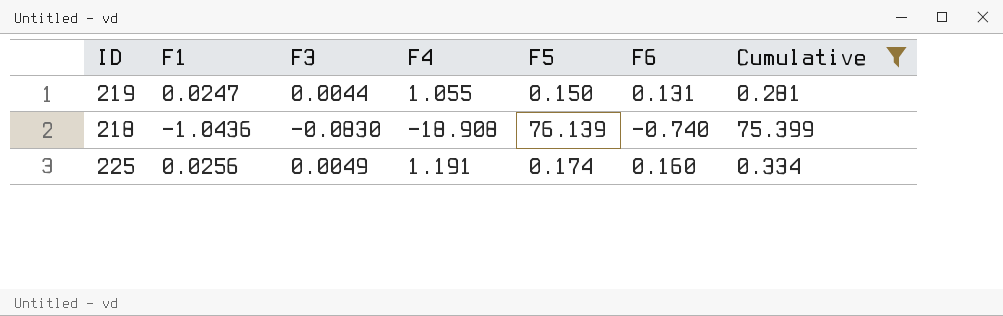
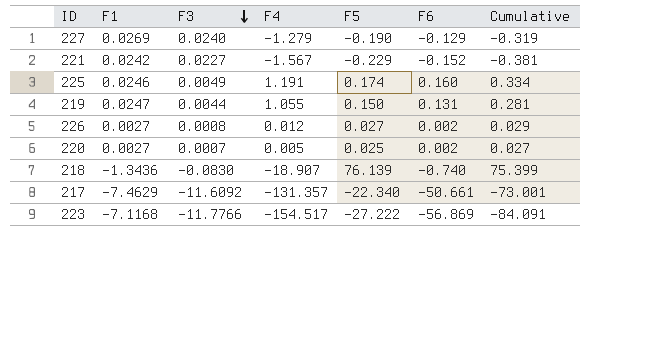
filter: Cumulative >= 0.281 -> none
row order: none -> F3 descending
225 | F1: 0.0256 -> 0.0246
218 | F1: -1.0436 -> -1.3436
218 | F4: -18.908 -> -18.907

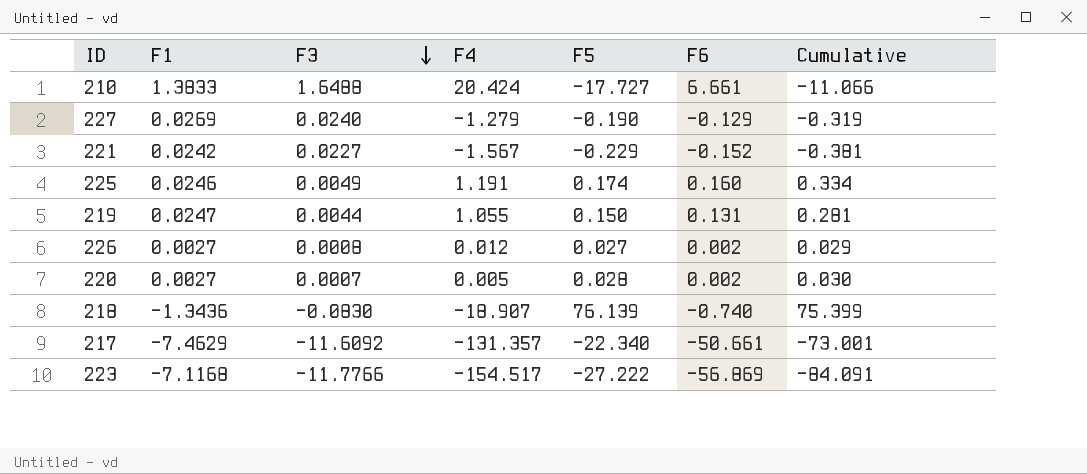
row 210: none -> 1.3833 | 1.6488 | 20.424 | -17.727 | 6.661 | -11.066
220 | F5: 0.025 -> 0.028
220 | Cumulative: 0.027 -> 0.030

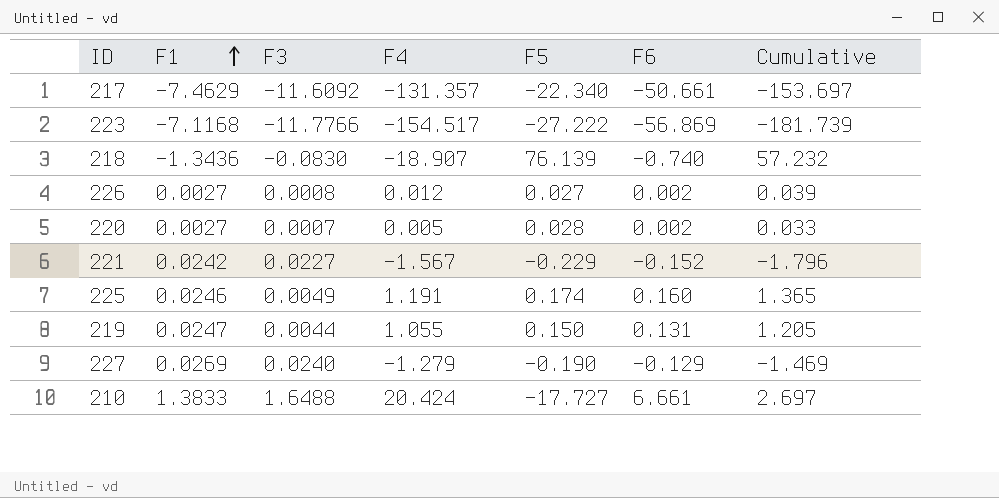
row order: F3 descending -> F1 ascending
column Cumulative | formula: [F5] + [F6] -> [F4] + [F5]

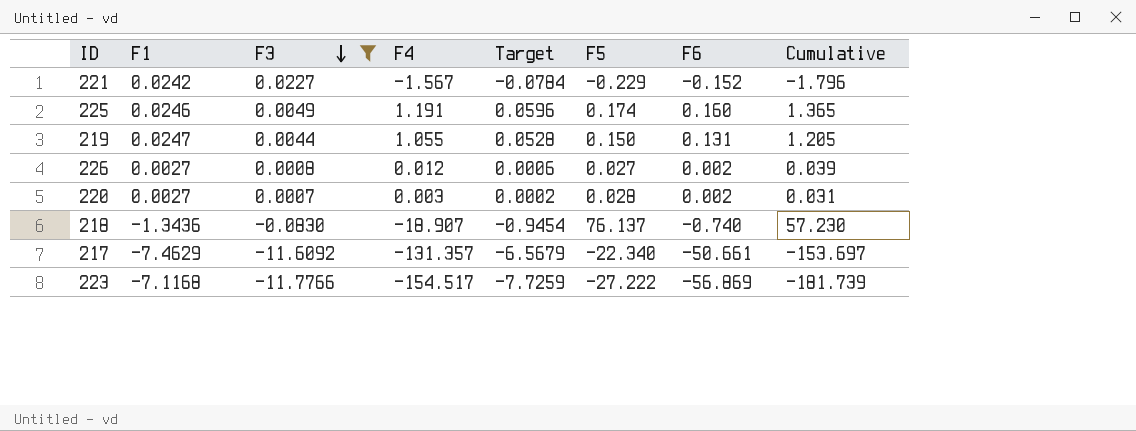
filter: none -> F3 <= 0.0227
row order: F1 ascending -> F3 descending
column Target | formula: none -> [F4] * 0.05
220 | F4: 0.005 -> 0.003
220 | Cumulative: 0.033 -> 0.031
218 | F5: 76.139 -> 76.137
218 | Cumulative: 57.232 -> 57.230

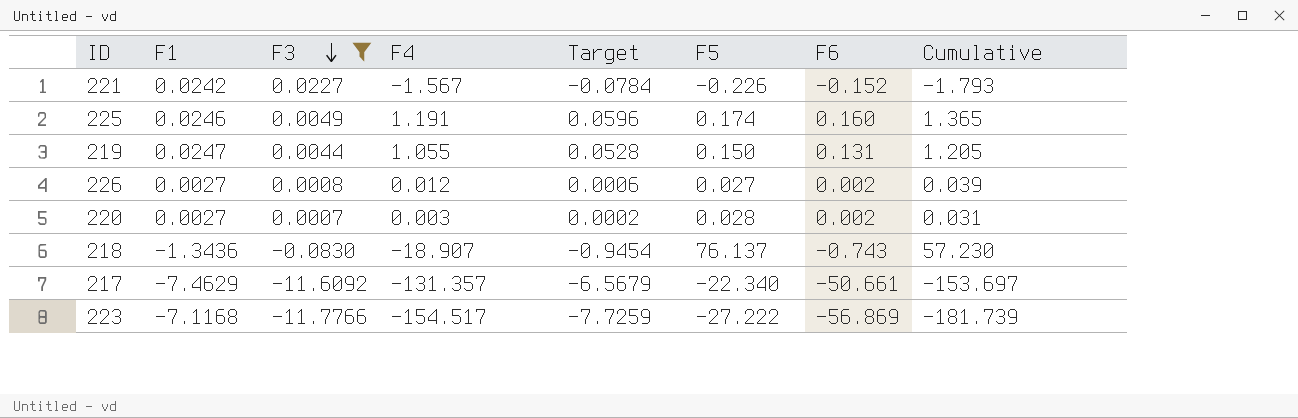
221 | F5: -0.229 -> -0.226
221 | Cumulative: -1.796 -> -1.793
218 | F6: -0.740 -> -0.743

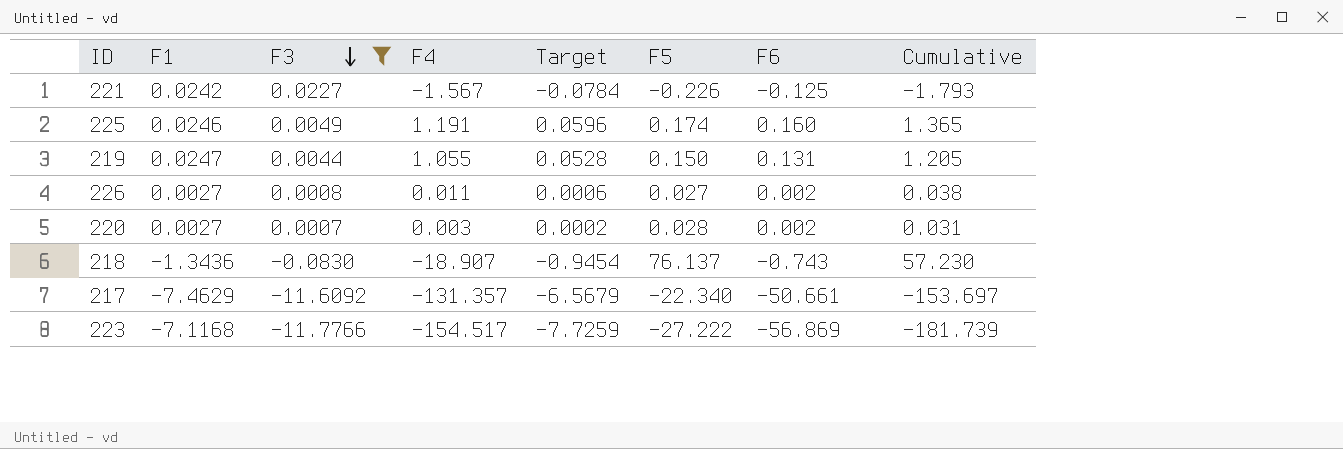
221 | F6: -0.152 -> -0.125
226 | F4: 0.012 -> 0.011
226 | Cumulative: 0.039 -> 0.038

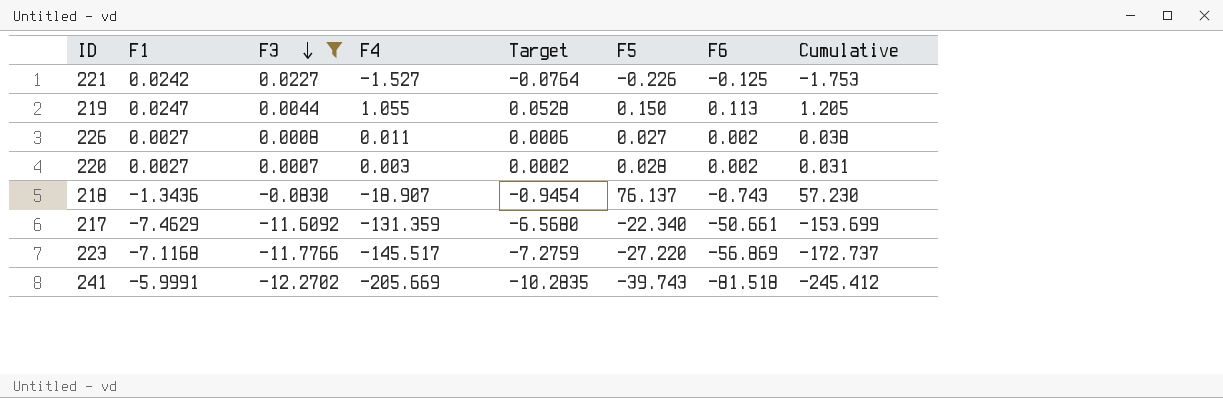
row 225: 0.0246 | 0.0049 | 1.191 | 0.0596 | 0.174 | 0.160 | 1.365 -> none
221 | F4: -1.567 -> -1.527
221 | Target: -0.0784 -> -0.0764
221 | Cumulative: -1.793 -> -1.753
219 | F6: 0.131 -> 0.113
217 | F4: -131.357 -> -131.359
217 | Target: -6.5679 -> -6.5680
217 | Cumulative: -153.697 -> -153.699
223 | F4: -154.517 -> -145.517
223 | Target: -7.7259 -> -7.2759
223 | F5: -27.222 -> -27.220
223 | Cumulative: -181.739 -> -172.737
row 241: none -> -5.9991 | -12.2702 | -205.669 | -10.2835 | -39.743 | -81.518 | -245.412

